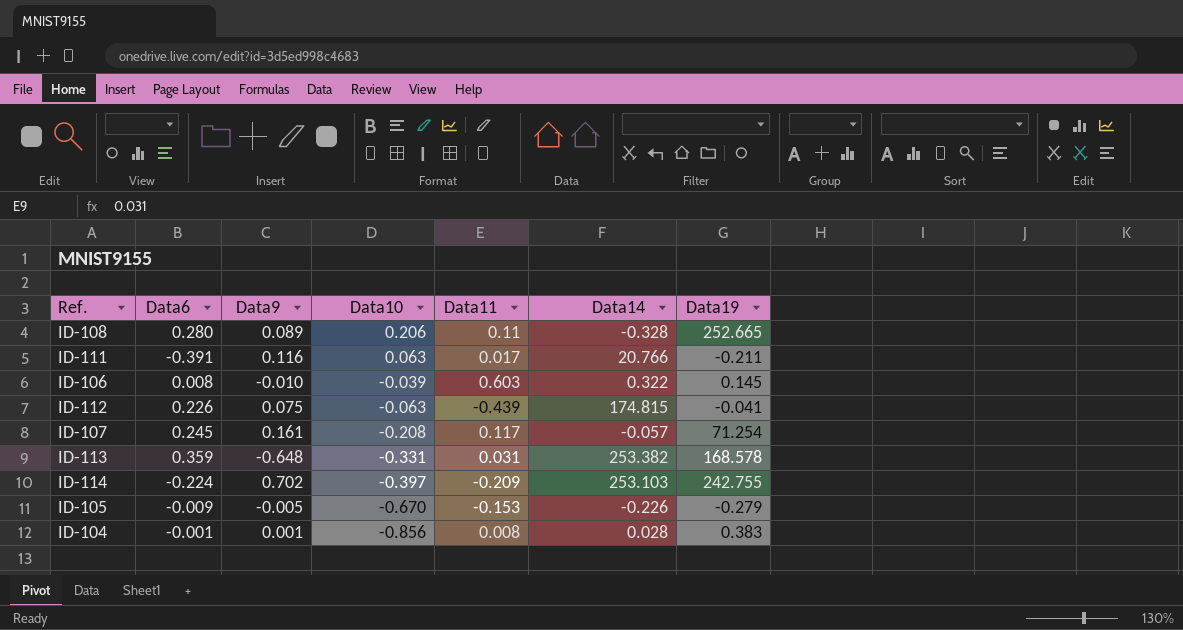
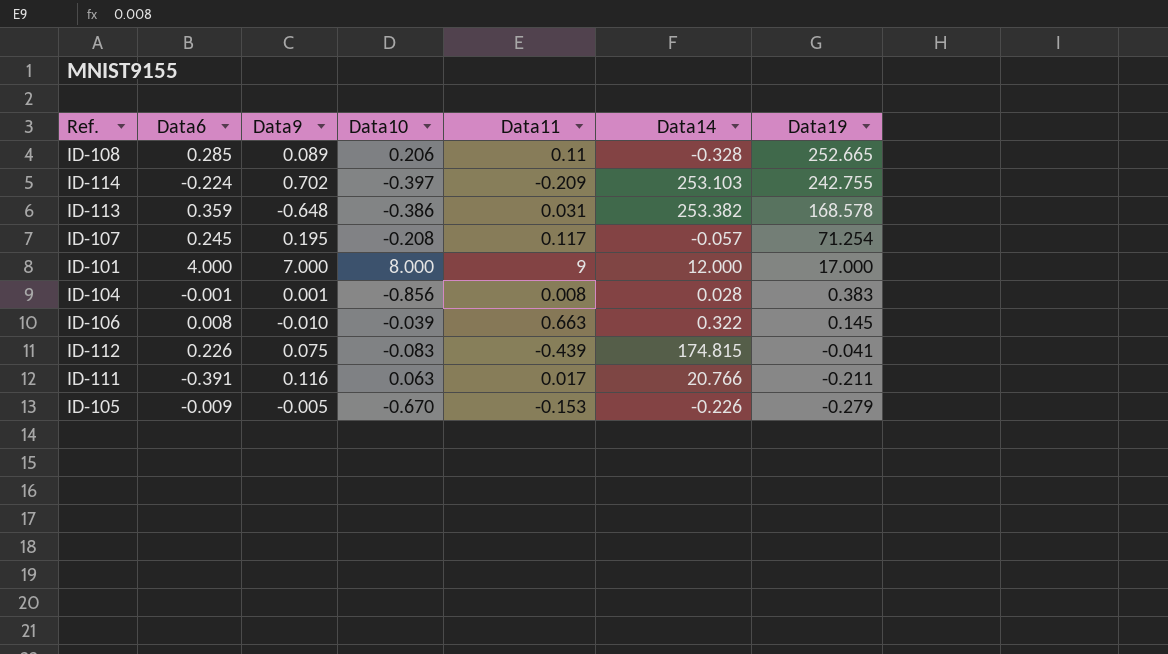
row order: Data10 descending -> Data19 descending
ID-108 | Data6: 0.280 -> 0.285
ID-113 | Data10: -0.331 -> -0.386
ID-107 | Data9: 0.161 -> 0.195
row ID-101: none -> 4.000 | 7.000 | 8.000 | 9 | 12.000 | 17.000
ID-106 | Data11: 0.603 -> 0.663
ID-112 | Data10: -0.063 -> -0.083

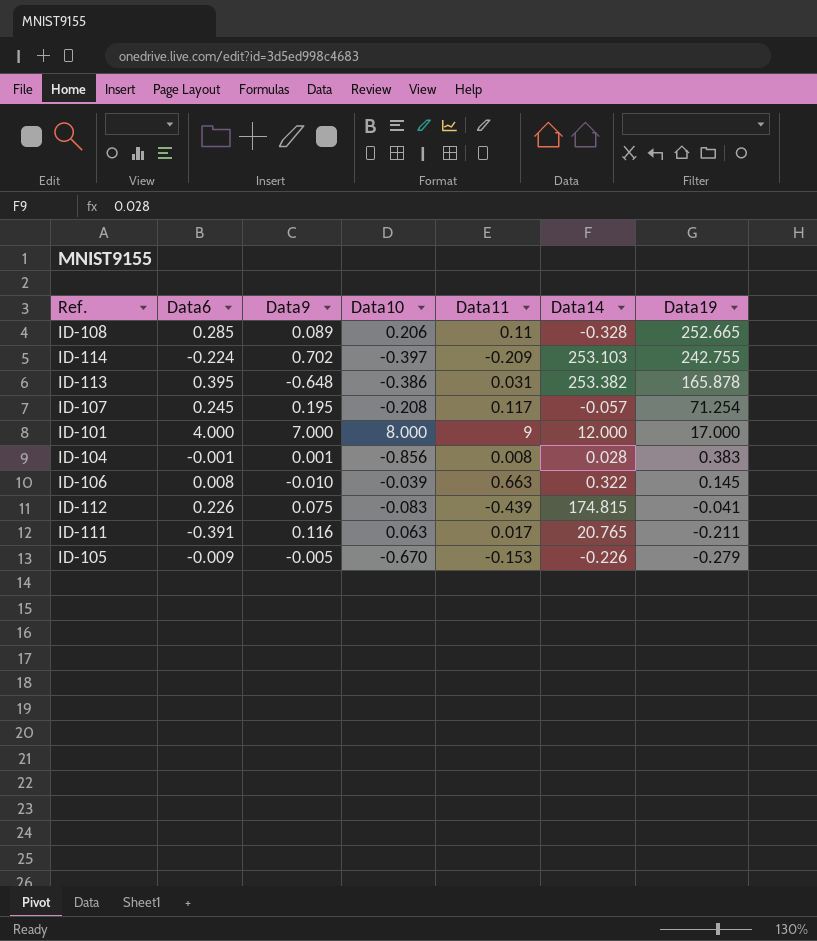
ID-113 | Data6: 0.359 -> 0.395
ID-113 | Data19: 168.578 -> 165.878
ID-111 | Data14: 20.766 -> 20.765

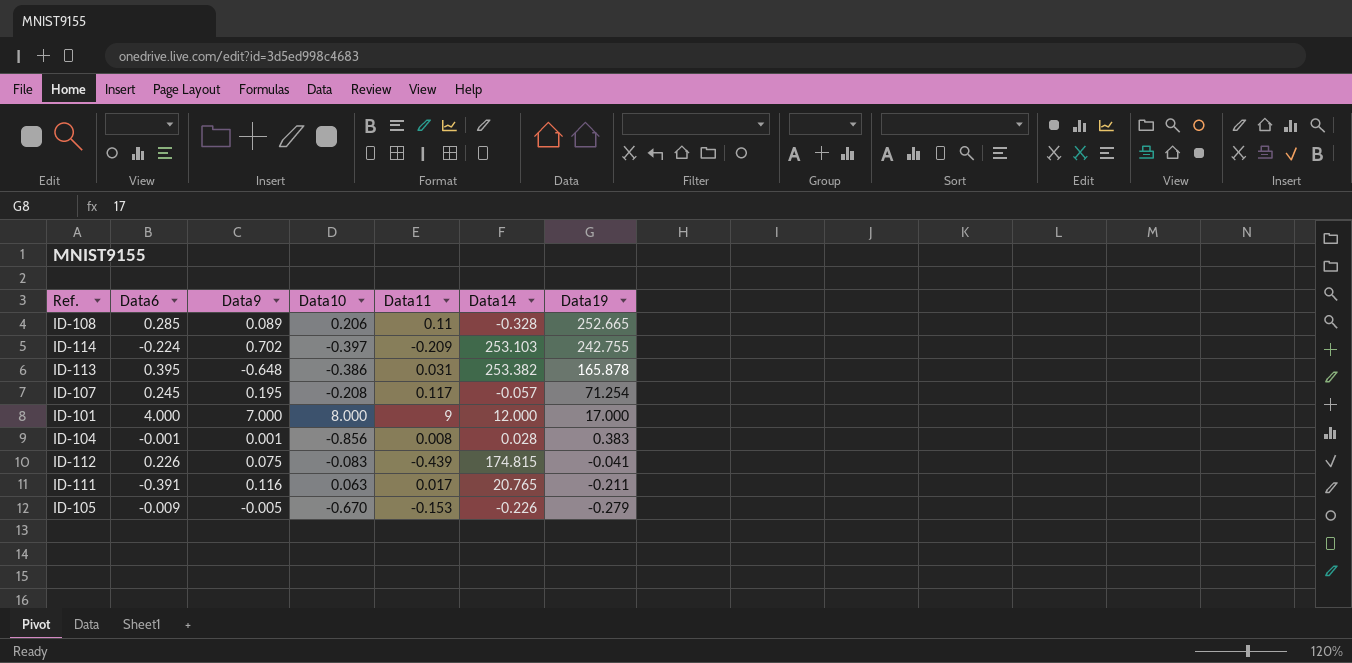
row ID-106: 0.008 | -0.010 | -0.039 | 0.663 | 0.322 | 0.145 -> none

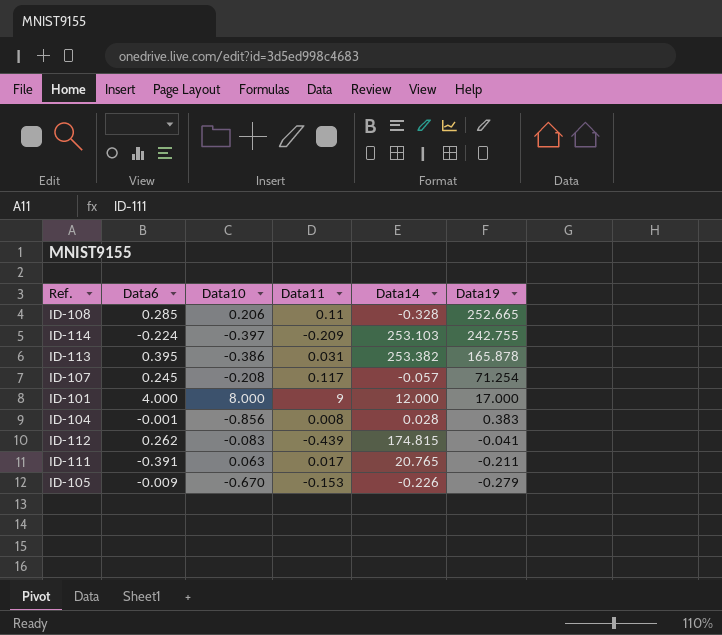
column Data9 | position: 3 -> none
ID-112 | Data6: 0.226 -> 0.262

